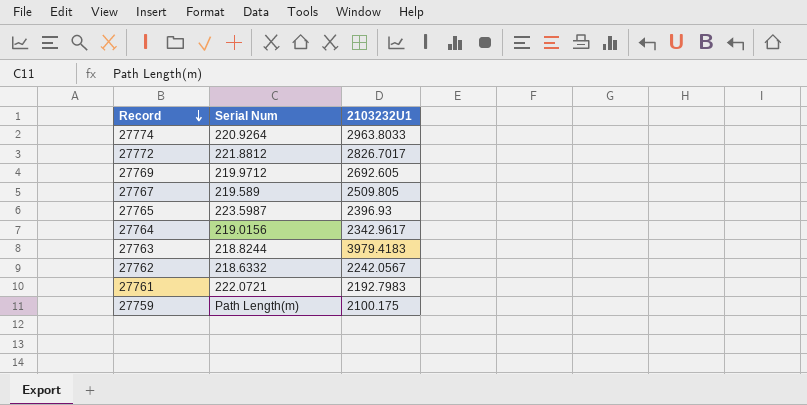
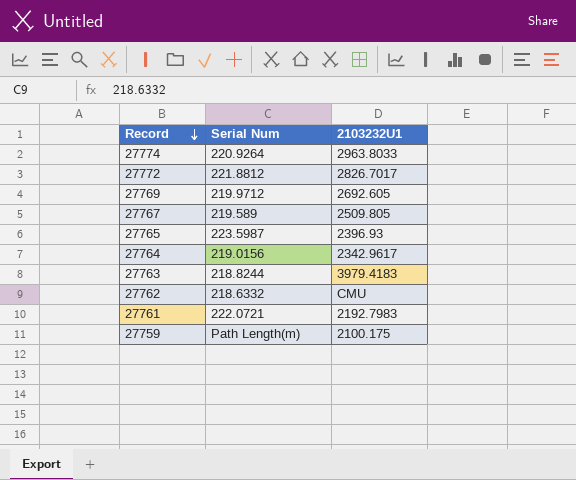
27762 | 2103232U1: 2242.0567 -> CMU

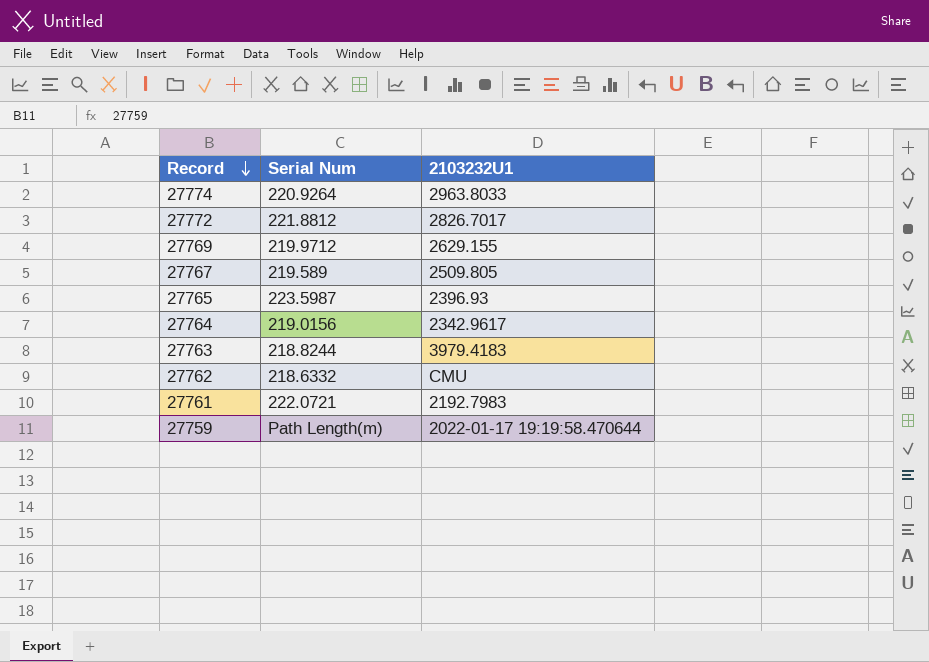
27769 | 2103232U1: 2692.605 -> 2629.155
27759 | 2103232U1: 2100.175 -> 2022-01-17 19:19:58.470644

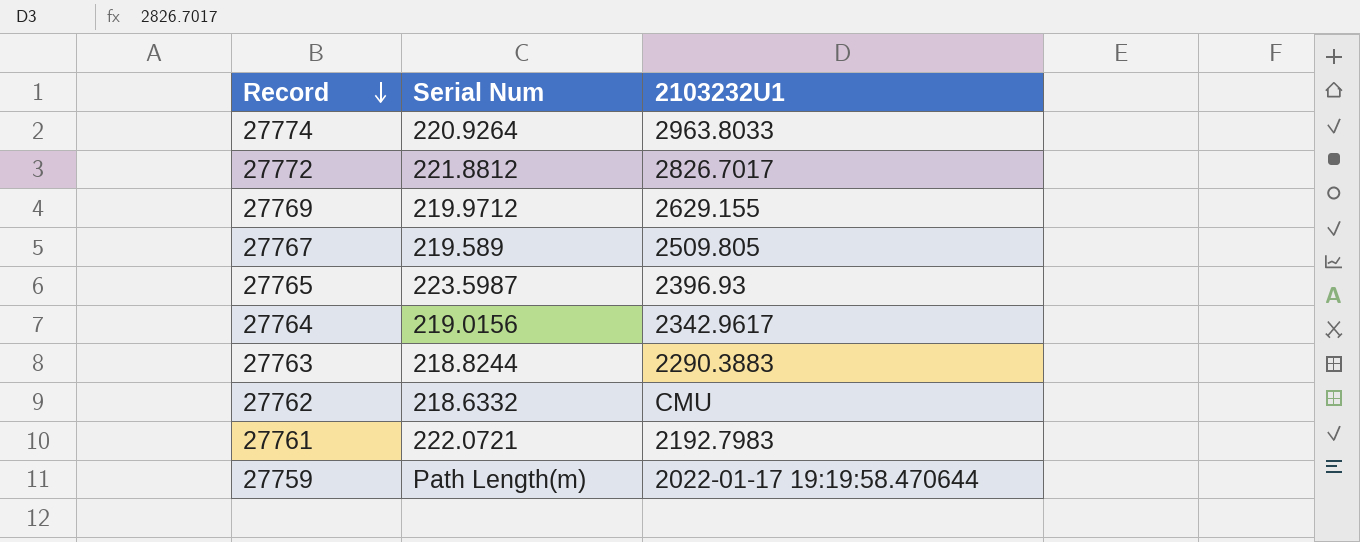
27763 | 2103232U1: 3979.4183 -> 2290.3883

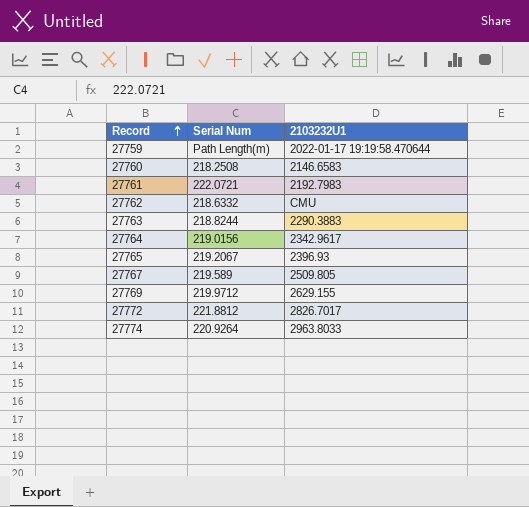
row order: Record descending -> Record ascending
row 27760: none -> 218.2508 | 2146.6583
27765 | Serial Num: 223.5987 -> 219.2067

